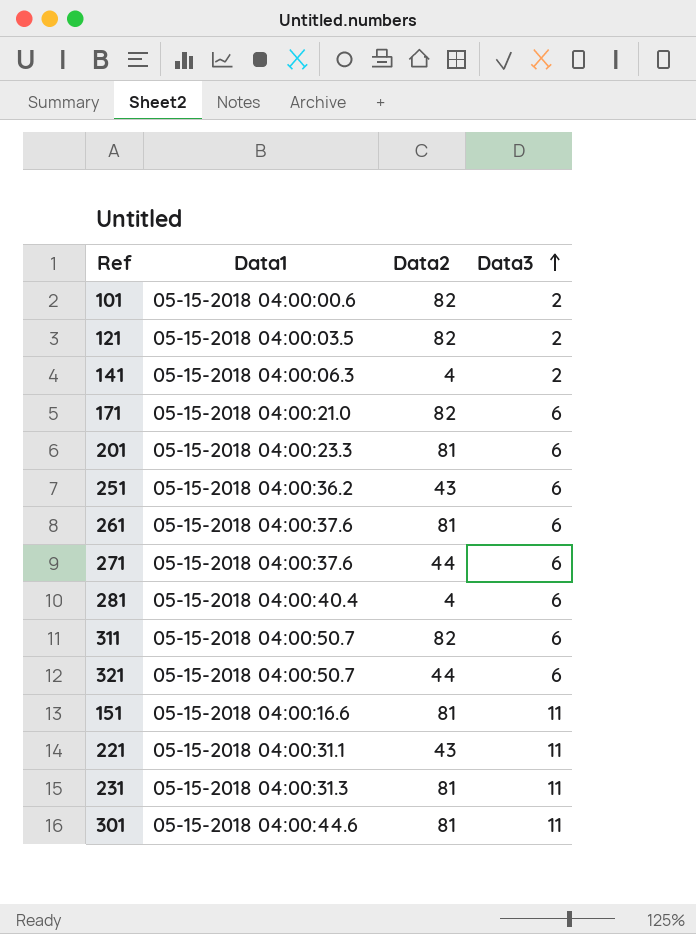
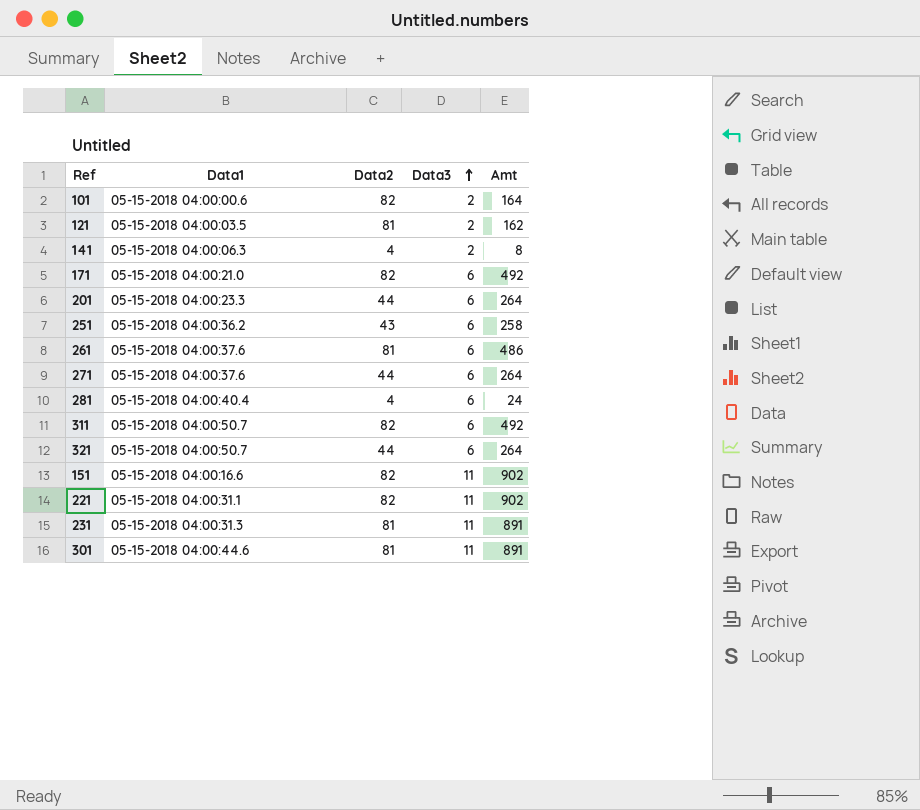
column Amt | formula: none -> [Data2] * [Data3]
121 | Data2: 82 -> 81
201 | Data2: 81 -> 44
151 | Data2: 81 -> 82
221 | Data2: 43 -> 82

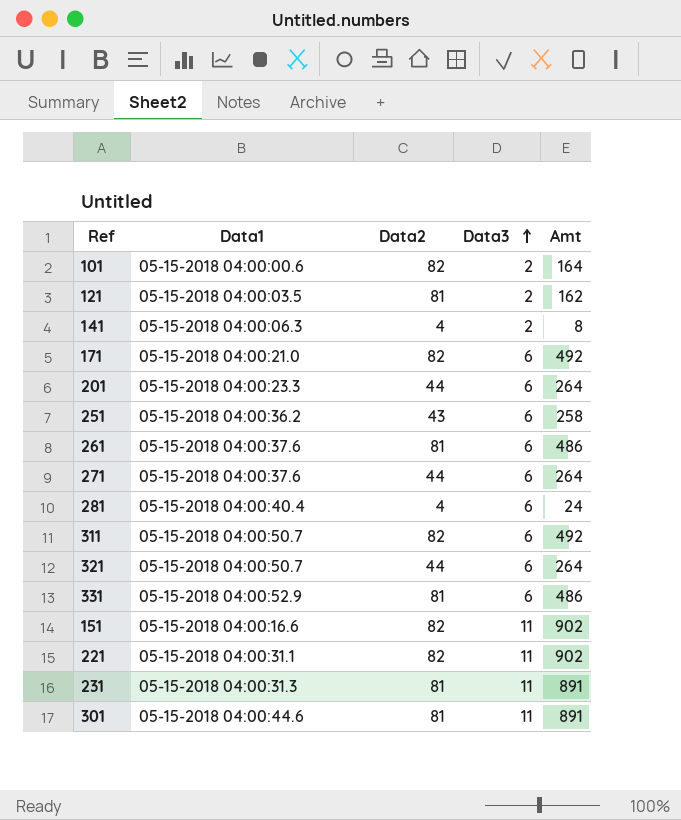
row 331: none -> 05-15-2018 04:00:52.9 | 81 | 6 | 486

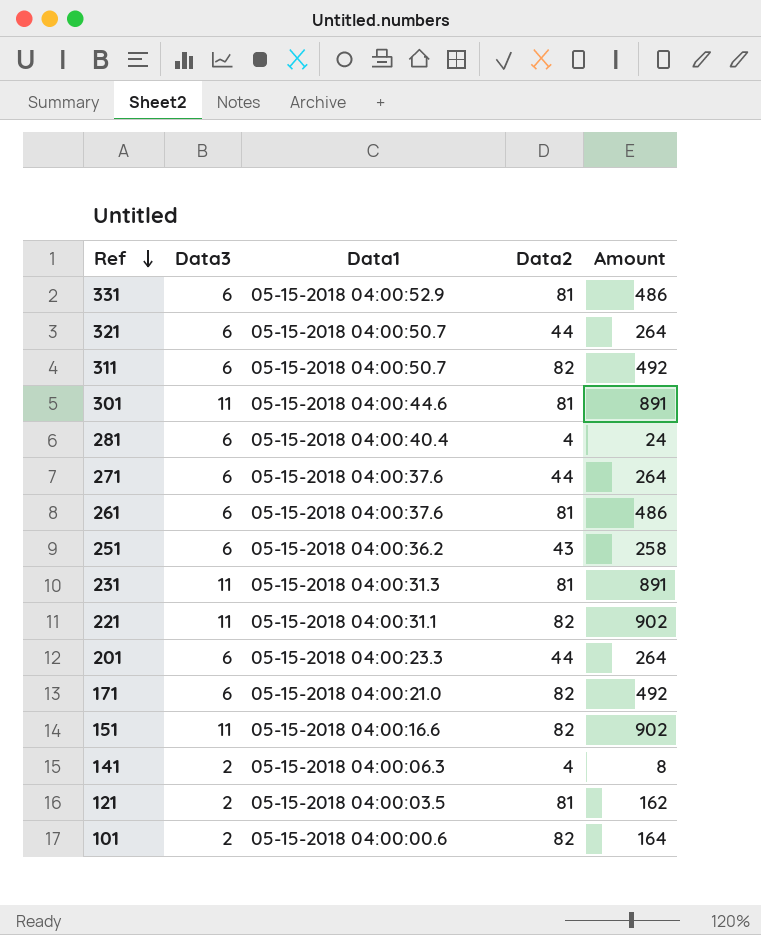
row order: Data3 ascending -> Ref descending
column Data3 | position: 4 -> 2
column name: Amt -> Amount

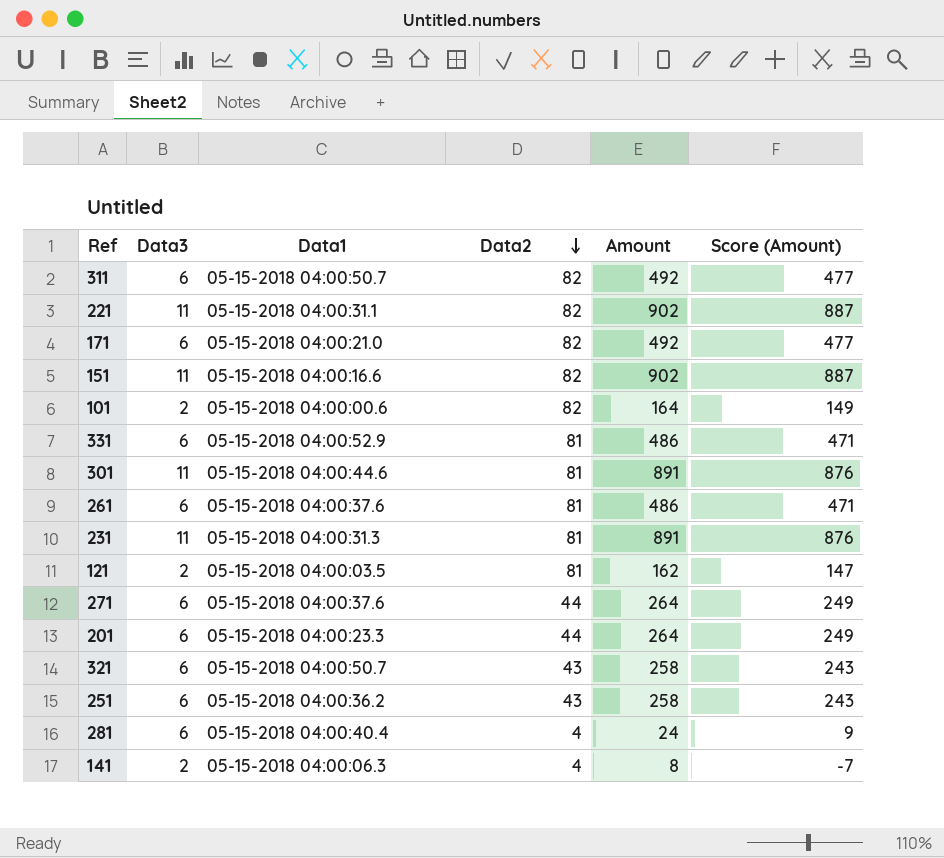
row order: Ref descending -> Data2 descending
column Score (Amount) | formula: none -> [Amount] - 15
321 | Data2: 44 -> 43
321 | Amount: 264 -> 258

